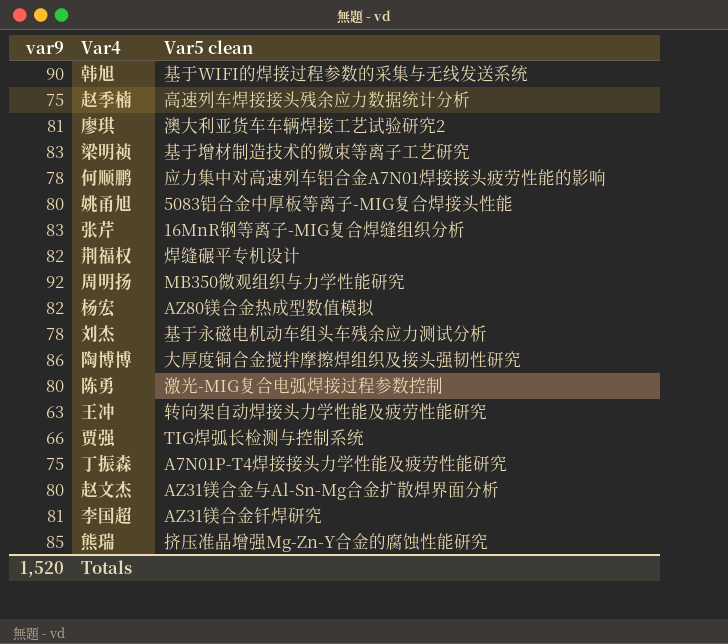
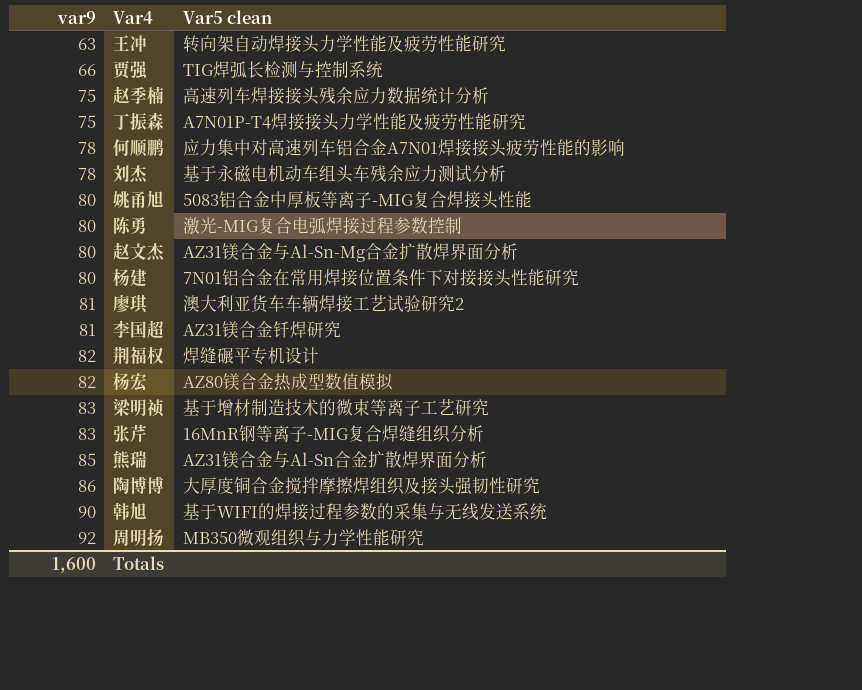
row order: none -> var9 ascending
row 杨建: none -> 80 | 7N01铝合金在常用焊接位置条件下对接接头性能研究
熊瑞 | Var5 clean: 挤压准晶增强Mg-Zn-Y合金的腐蚀性能研究 -> AZ31镁合金与Al-Sn合金扩散焊界面分析
Totals | var9: 1,520 -> 1,600

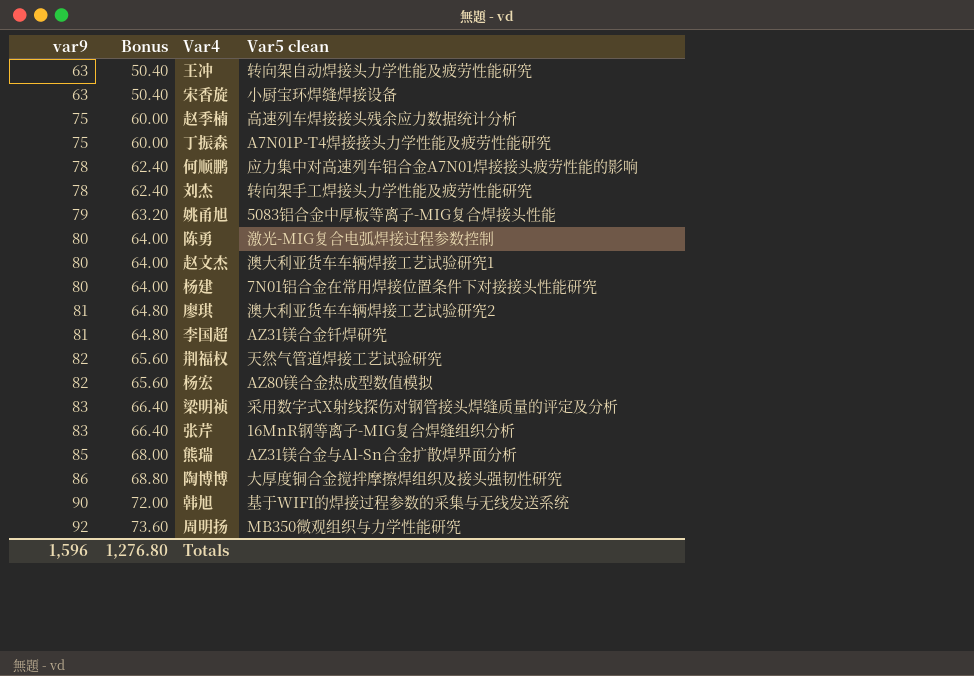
column Bonus | formula: none -> [var9] * 0.8
row 贾强: 66 | TIG焊弧长检测与控制系统 -> none
row 宋香旋: none -> 63 | 50.40 | 小厨宝环焊缝焊接设备
刘杰 | Var5 clean: 基于永磁电机动车组头车残余应力测试分析 -> 转向架手工焊接头力学性能及疲劳性能研究
姚甬旭 | var9: 80 -> 79
赵文杰 | Var5 clean: AZ31镁合金与Al-Sn-Mg合金扩散焊界面分析 -> 澳大利亚货车车辆焊接工艺试验研究1
荆福权 | Var5 clean: 焊缝碾平专机设计 -> 天然气管道焊接工艺试验研究
梁明祯 | Var5 clean: 基于增材制造技术的微束等离子工艺研究 -> 采用数字式X射线探伤对钢管接头焊缝质量的评定及分析
Totals | var9: 1,600 -> 1,596

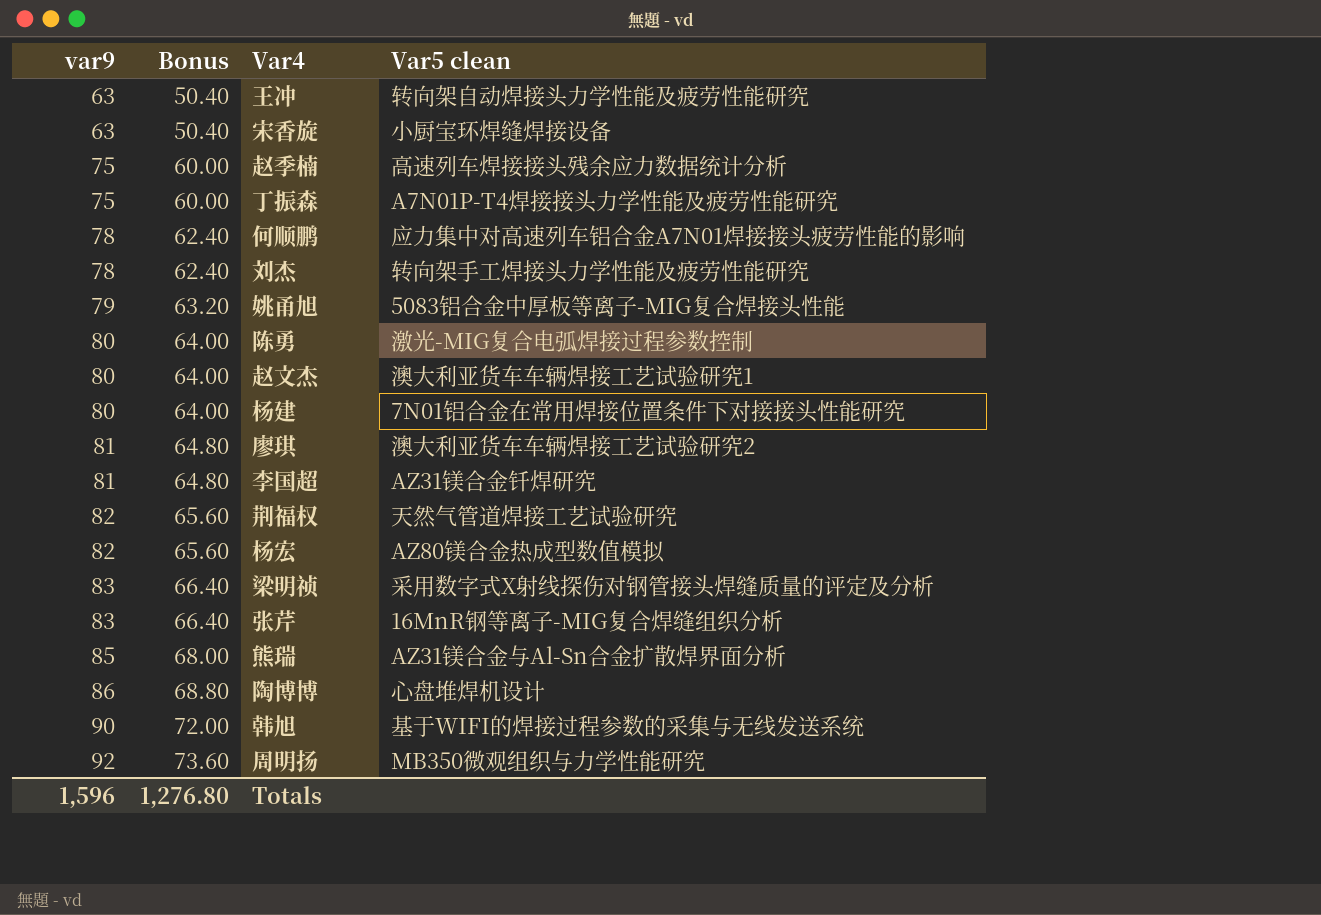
陶博博 | Var5 clean: 大厚度铜合金搅拌摩擦焊组织及接头强韧性研究 -> 心盘堆焊机设计

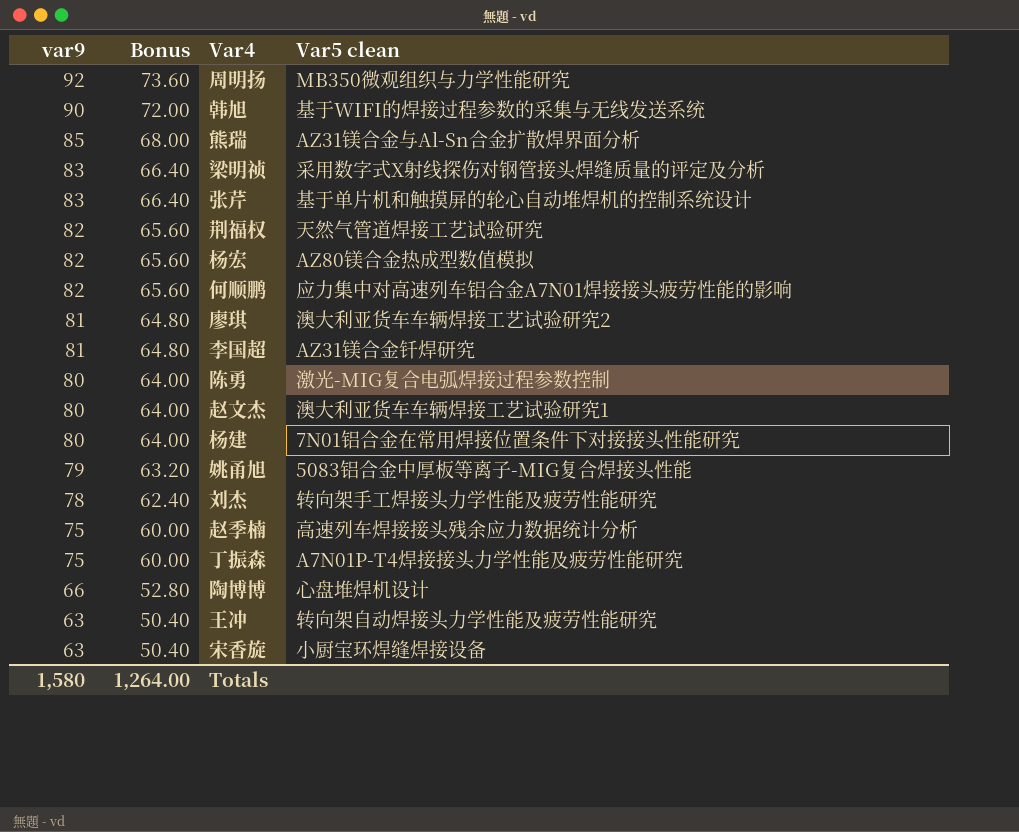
row order: var9 ascending -> var9 descending
张芹 | Var5 clean: 16MnR钢等离子-MIG复合焊缝组织分析 -> 基于单片机和触摸屏的轮心自动堆焊机的控制系统设计
何顺鹏 | var9: 78 -> 82
何顺鹏 | Bonus: 62.40 -> 65.60
陶博博 | var9: 86 -> 66
陶博博 | Bonus: 68.80 -> 52.80
Totals | var9: 1,596 -> 1,580
Totals | Bonus: 1,276.80 -> 1,264.00

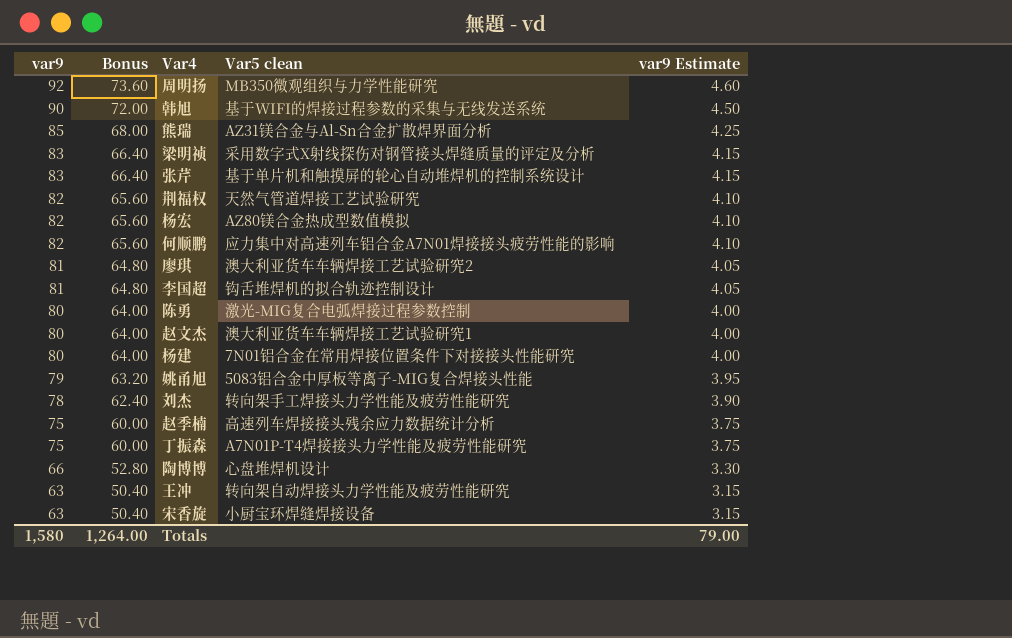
column var9 Estimate | formula: none -> [var9] * 0.05
李国超 | Var5 clean: AZ31镁合金钎焊研究 -> 钩舌堆焊机的拟合轨迹控制设计

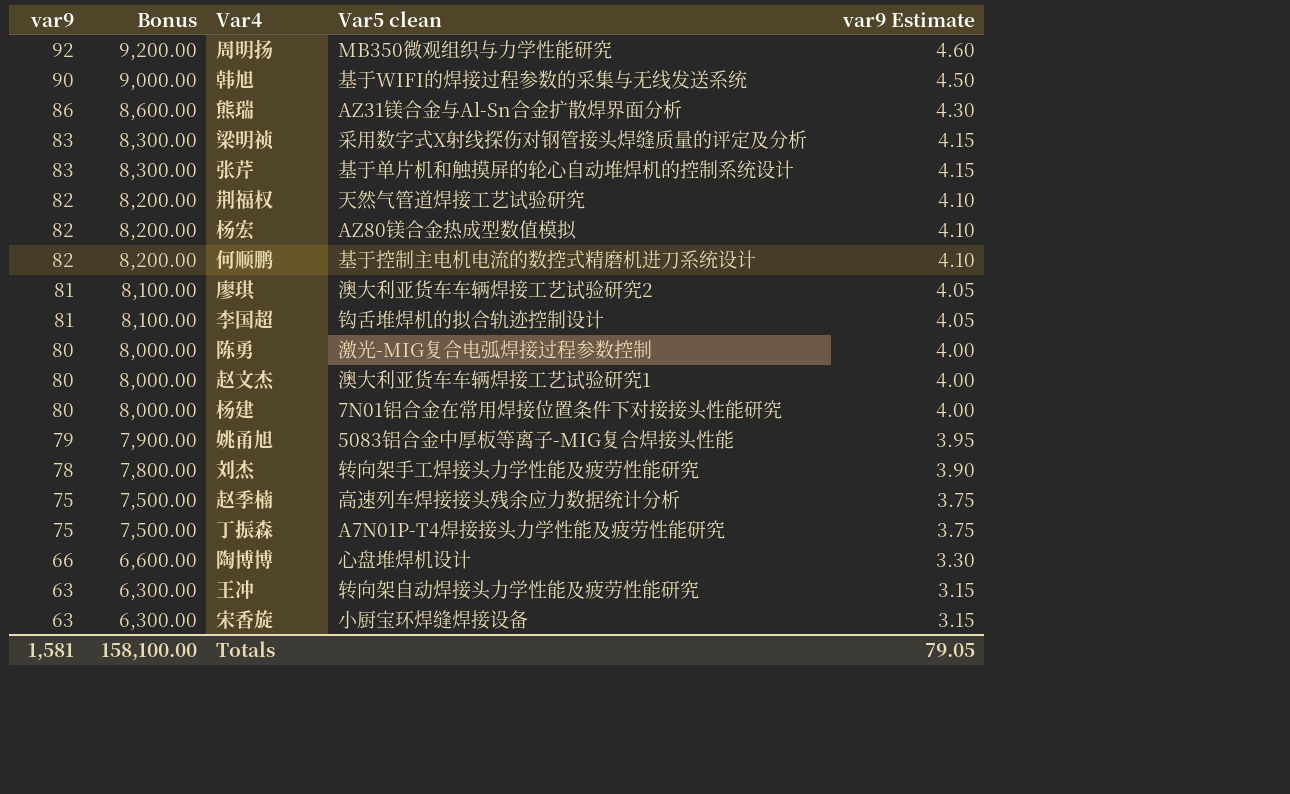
column Bonus | formula: [var9] * 0.8 -> [var9] * 100
熊瑞 | var9: 85 -> 86
熊瑞 | var9 Estimate: 4.25 -> 4.30
何顺鹏 | Var5 clean: 应力集中对高速列车铝合金A7N01焊接接头疲劳性能的影响 -> 基于控制主电机电流的数控式精磨机进刀系统设计
Totals | var9: 1,580 -> 1,581
Totals | Bonus: 1,264.00 -> 158,100.00
Totals | var9 Estimate: 79.00 -> 79.05

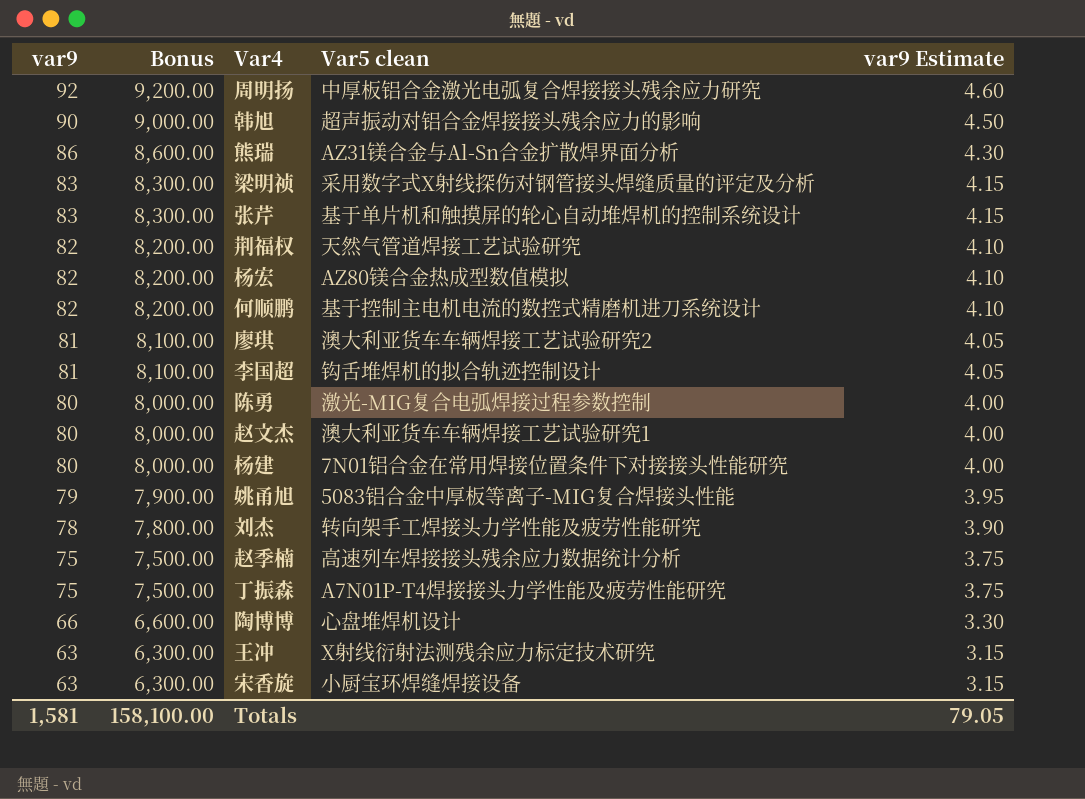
周明扬 | Var5 clean: MB350微观组织与力学性能研究 -> 中厚板铝合金激光电弧复合焊接接头残余应力研究
韩旭 | Var5 clean: 基于WIFI的焊接过程参数的采集与无线发送系统 -> 超声振动对铝合金焊接接头残余应力的影响
王冲 | Var5 clean: 转向架自动焊接头力学性能及疲劳性能研究 -> X射线衍射法测残余应力标定技术研究

